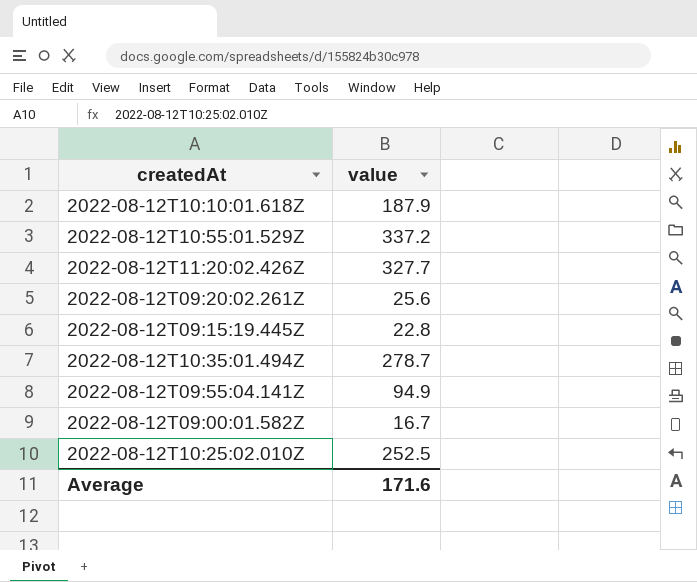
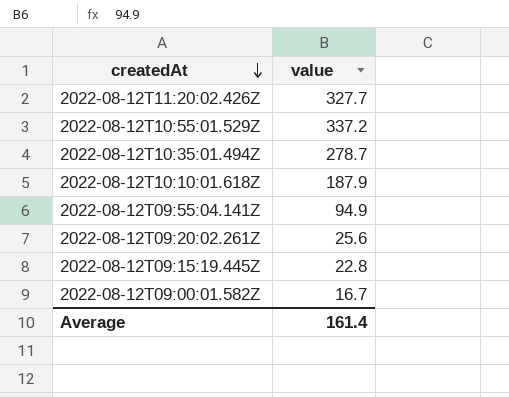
row order: none -> createdAt descending
row 2022-08-12T10:25:02.010Z: 252.5 -> none
Average | value: 171.6 -> 161.4

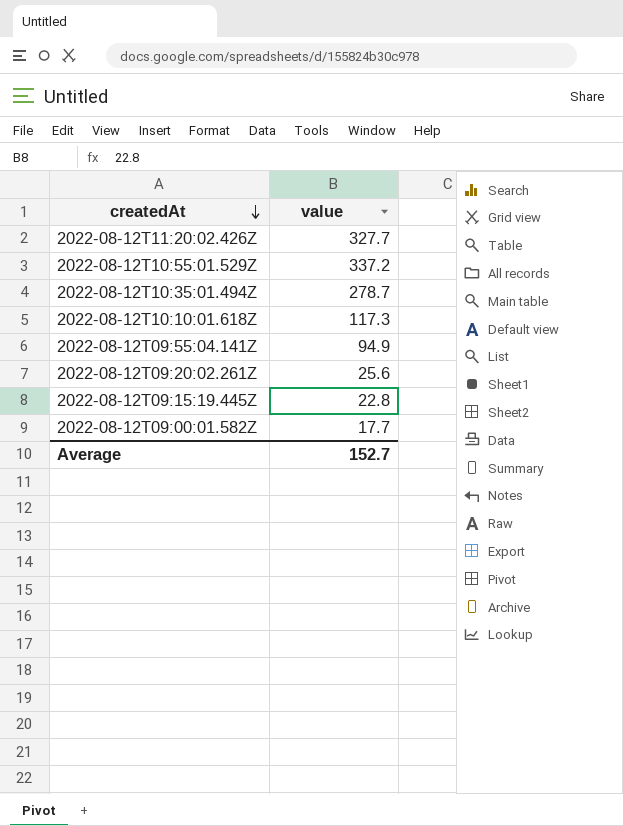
2022-08-12T10:10:01.618Z | value: 187.9 -> 117.3
2022-08-12T09:00:01.582Z | value: 16.7 -> 17.7
Average | value: 161.4 -> 152.7

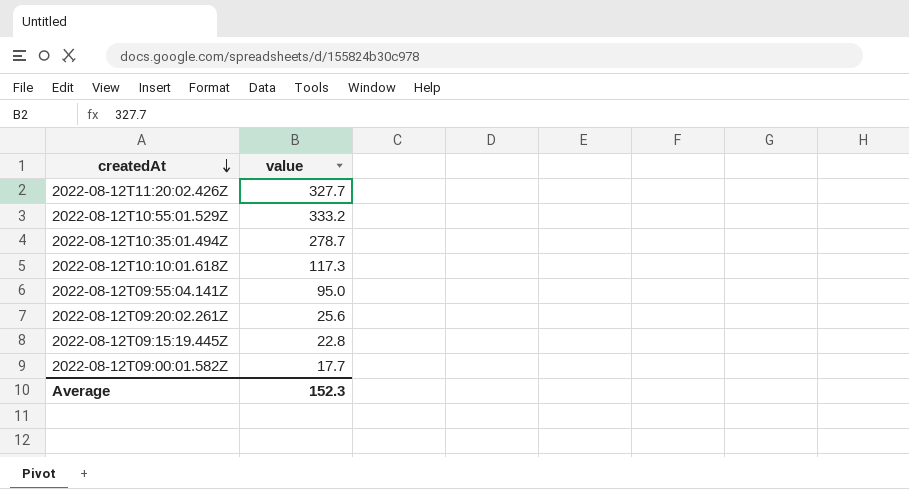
2022-08-12T10:55:01.529Z | value: 337.2 -> 333.2
2022-08-12T09:55:04.141Z | value: 94.9 -> 95.0
Average | value: 152.7 -> 152.3

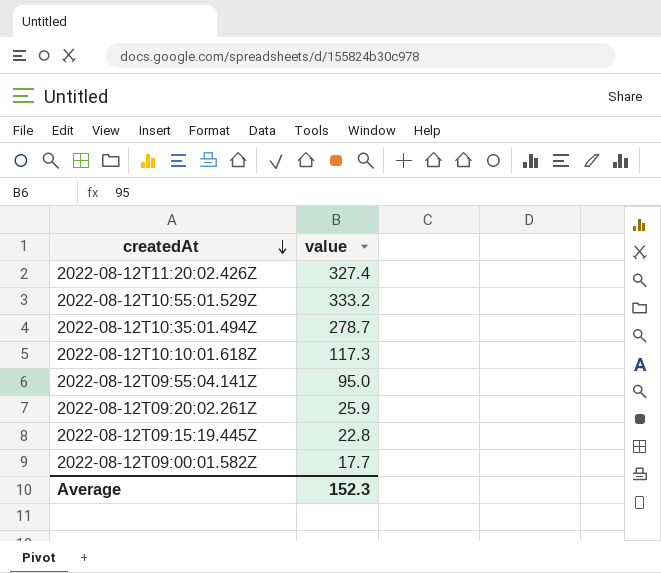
2022-08-12T11:20:02.426Z | value: 327.7 -> 327.4
2022-08-12T09:20:02.261Z | value: 25.6 -> 25.9

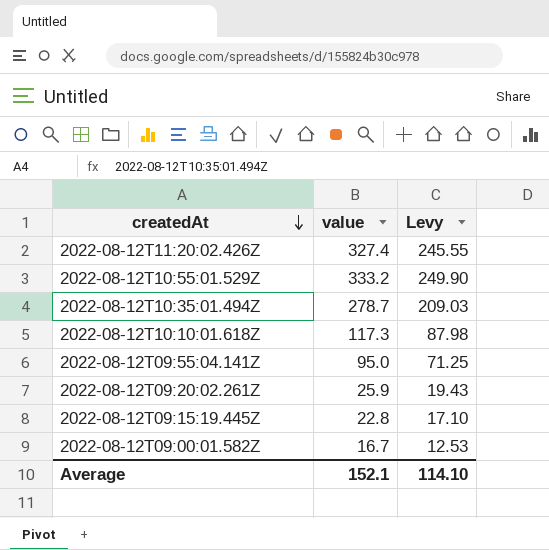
column Levy | formula: none -> [value] * 0.75
2022-08-12T09:00:01.582Z | value: 17.7 -> 16.7
Average | value: 152.3 -> 152.1

